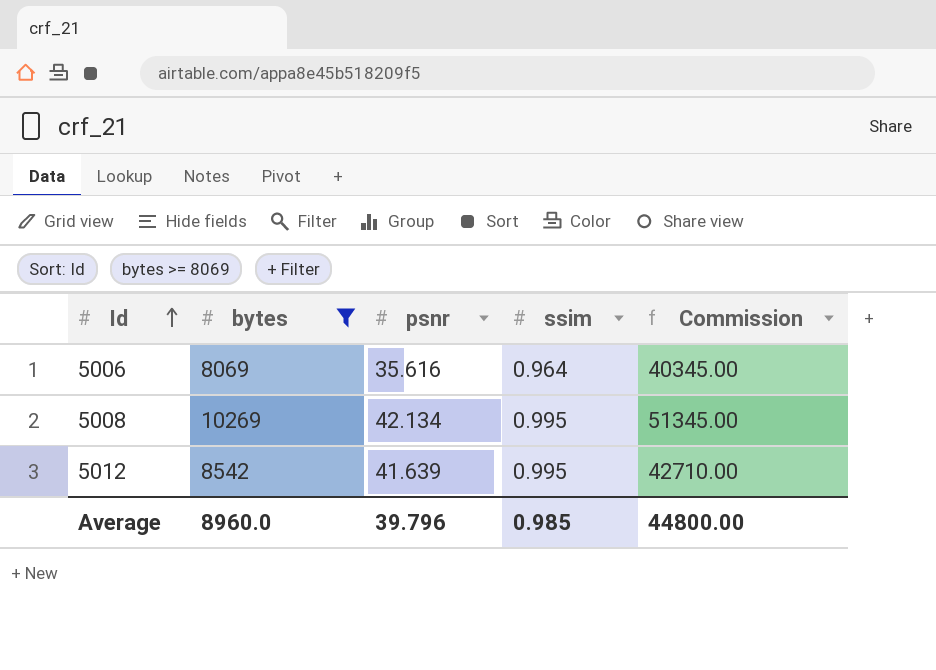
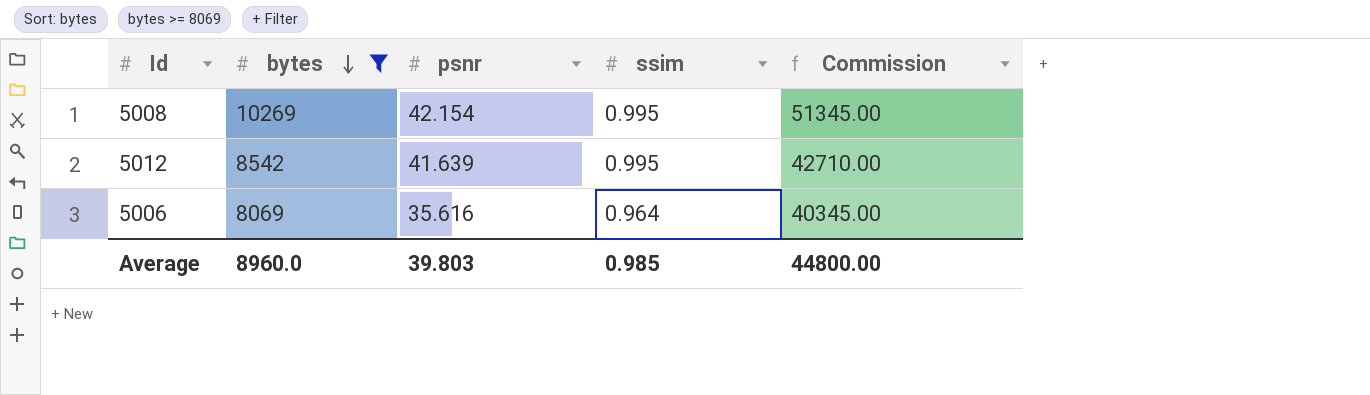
row order: Id ascending -> bytes descending
5008 | psnr: 42.134 -> 42.154
Average | psnr: 39.796 -> 39.803

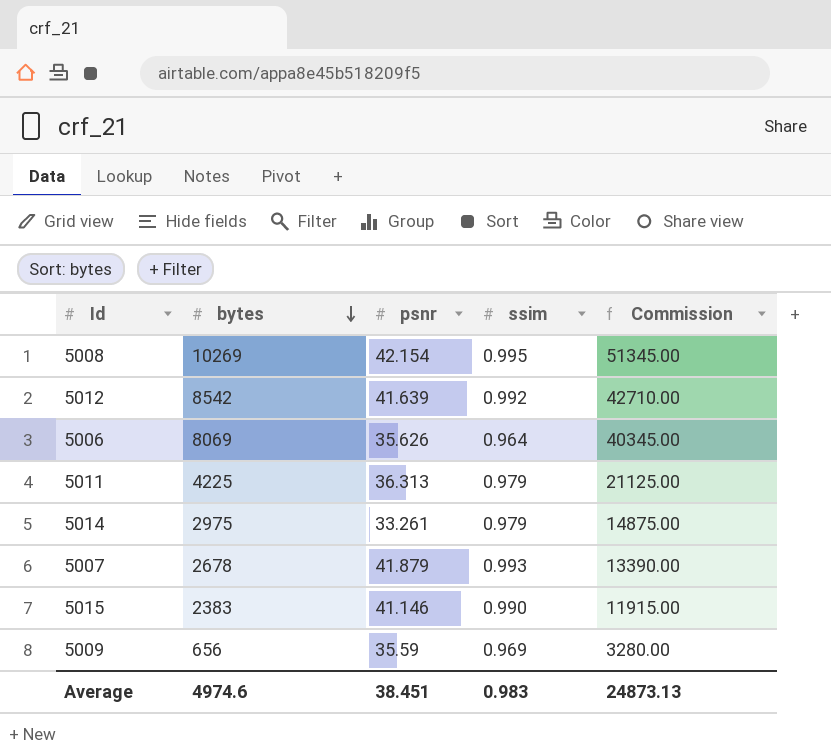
filter: bytes >= 8069 -> none
5012 | ssim: 0.995 -> 0.992
5006 | psnr: 35.616 -> 35.626
Average | bytes: 8960.0 -> 4974.6
Average | psnr: 39.803 -> 38.451
Average | ssim: 0.985 -> 0.983
Average | Commission: 44800.00 -> 24873.13

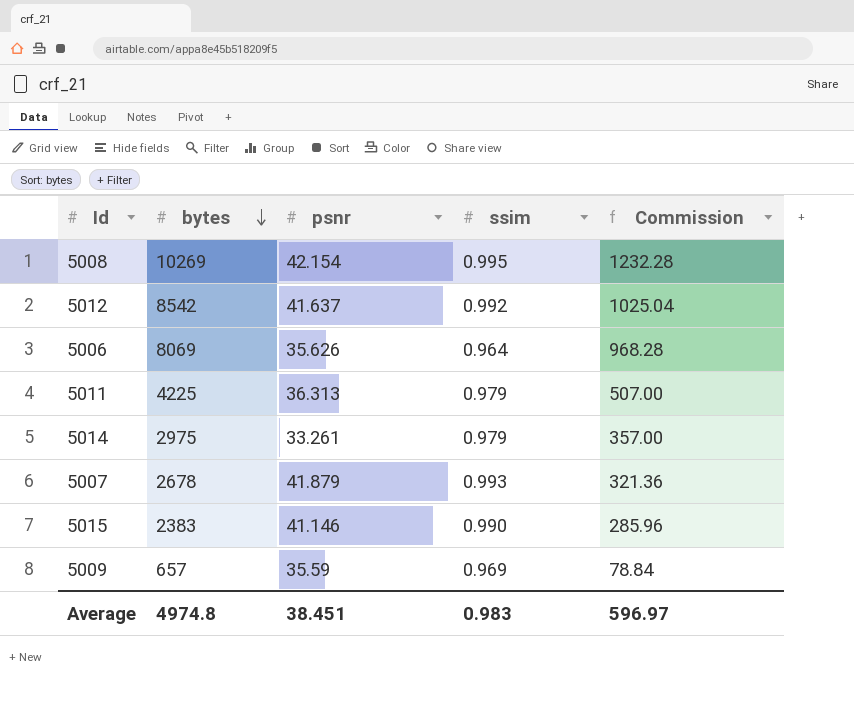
column Commission | formula: [bytes] * 5 -> [bytes] * 0.12
5012 | psnr: 41.639 -> 41.637
5009 | bytes: 656 -> 657
Average | bytes: 4974.6 -> 4974.8
Average | Commission: 24873.13 -> 596.97

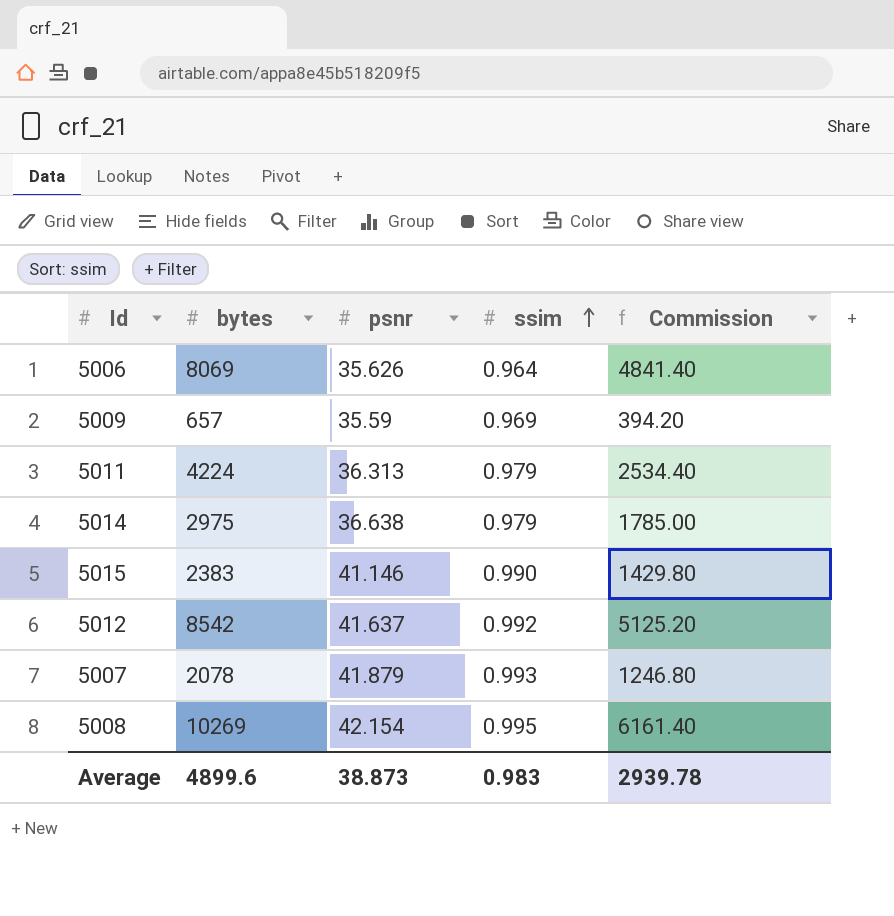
row order: bytes descending -> ssim ascending
column Commission | formula: [bytes] * 0.12 -> [bytes] * 0.6
5011 | bytes: 4225 -> 4224
5014 | psnr: 33.261 -> 36.638
5007 | bytes: 2678 -> 2078
Average | bytes: 4974.8 -> 4899.6
Average | psnr: 38.451 -> 38.873
Average | Commission: 596.97 -> 2939.78

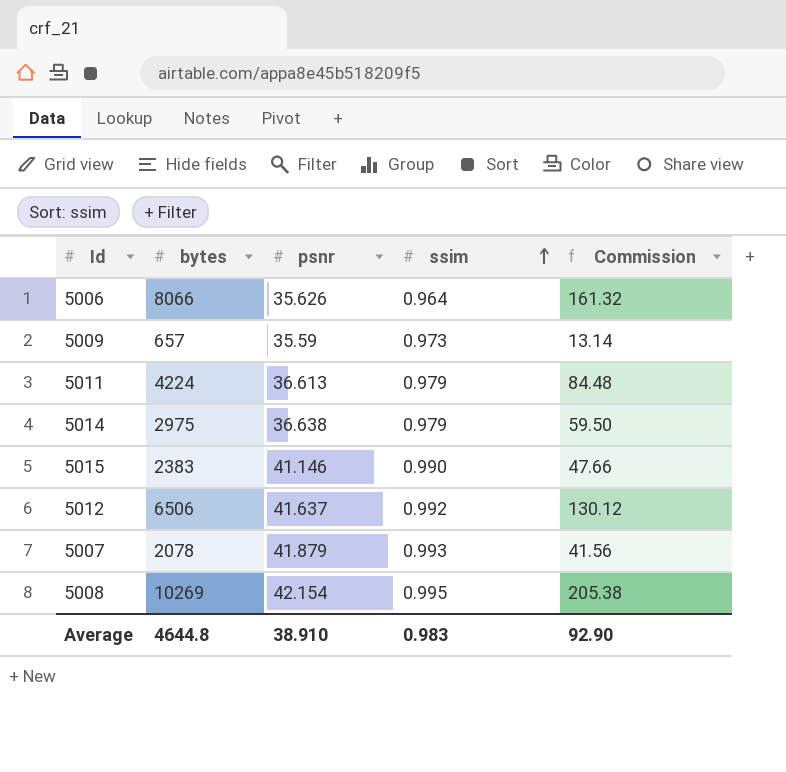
column Commission | formula: [bytes] * 0.6 -> [bytes] * 0.02
5006 | bytes: 8069 -> 8066
5009 | ssim: 0.969 -> 0.973
5011 | psnr: 36.313 -> 36.613
5012 | bytes: 8542 -> 6506
Average | bytes: 4899.6 -> 4644.8
Average | psnr: 38.873 -> 38.910
Average | Commission: 2939.78 -> 92.90

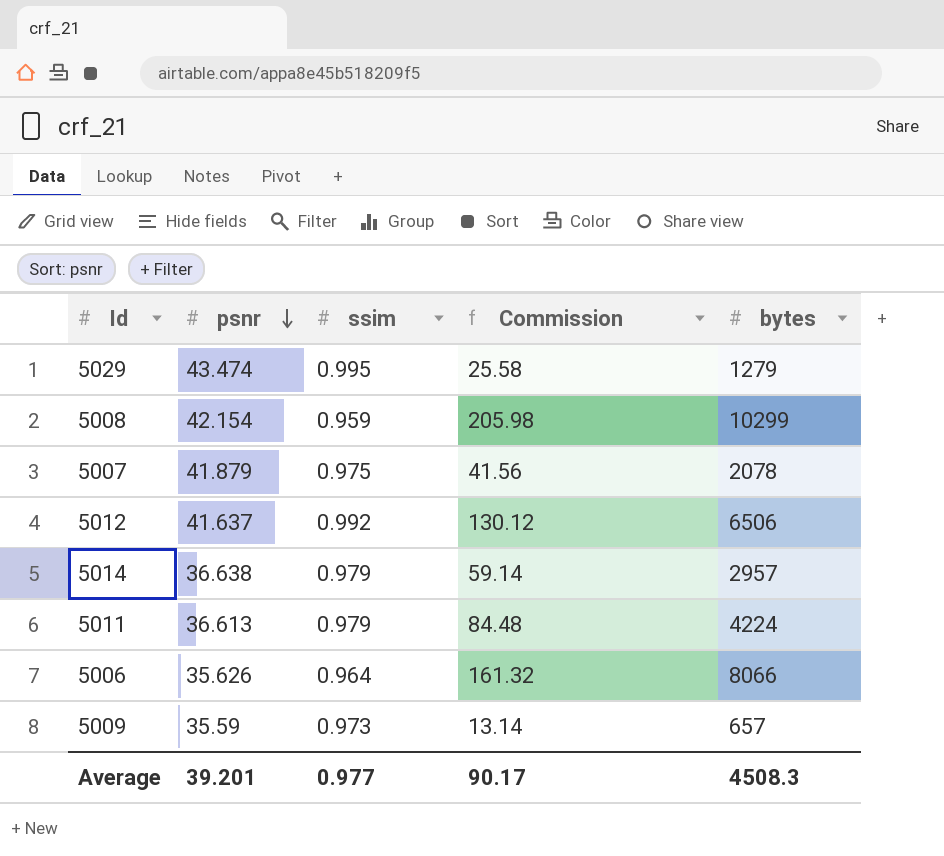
row order: ssim ascending -> psnr descending
column bytes | position: 2 -> 5
row 5015: 2383 | 41.146 | 0.990 | 47.66 -> none
row 5029: none -> 43.474 | 0.995 | 25.58 | 1279
5008 | ssim: 0.995 -> 0.959
5008 | Commission: 205.38 -> 205.98
5008 | bytes: 10269 -> 10299
5007 | ssim: 0.993 -> 0.975
5014 | Commission: 59.50 -> 59.14
5014 | bytes: 2975 -> 2957
Average | psnr: 38.910 -> 39.201
Average | ssim: 0.983 -> 0.977
Average | Commission: 92.90 -> 90.17
Average | bytes: 4644.8 -> 4508.3

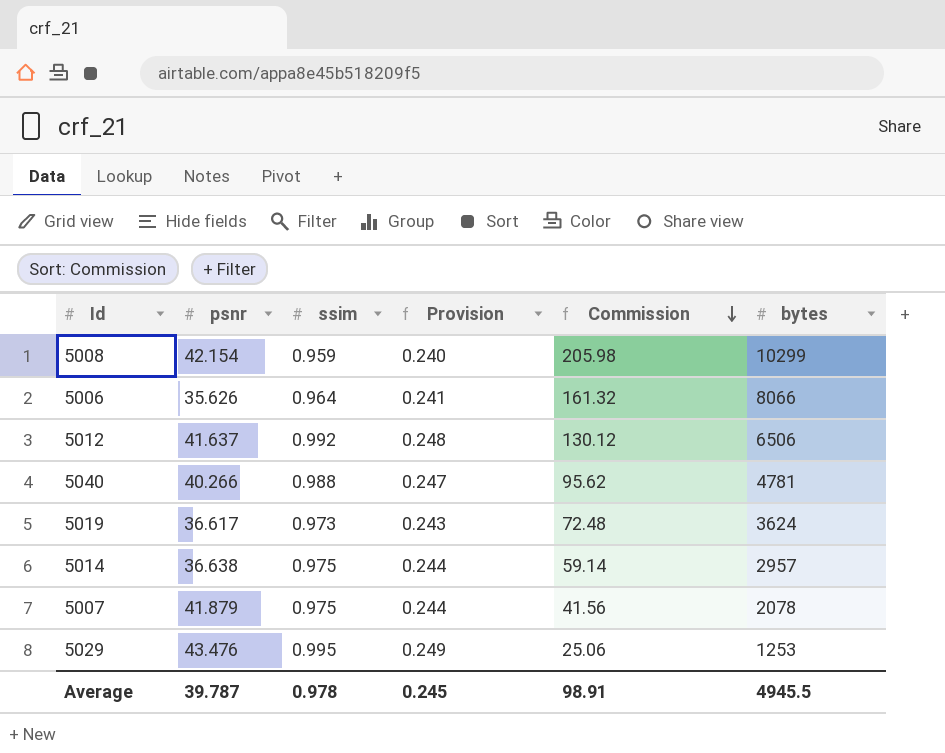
row order: psnr descending -> Commission descending
column Provision | formula: none -> [ssim] * 0.25
row 5011: 36.613 | 0.979 | 84.48 | 4224 -> none
row 5009: 35.59 | 0.973 | 13.14 | 657 -> none
row 5040: none -> 40.266 | 0.988 | 0.247 | 95.62 | 4781
row 5019: none -> 36.617 | 0.973 | 0.243 | 72.48 | 3624
5014 | ssim: 0.979 -> 0.975
5029 | psnr: 43.474 -> 43.476
5029 | Commission: 25.58 -> 25.06
5029 | bytes: 1279 -> 1253
Average | psnr: 39.201 -> 39.787
Average | ssim: 0.977 -> 0.978
Average | Commission: 90.17 -> 98.91
Average | bytes: 4508.3 -> 4945.5

